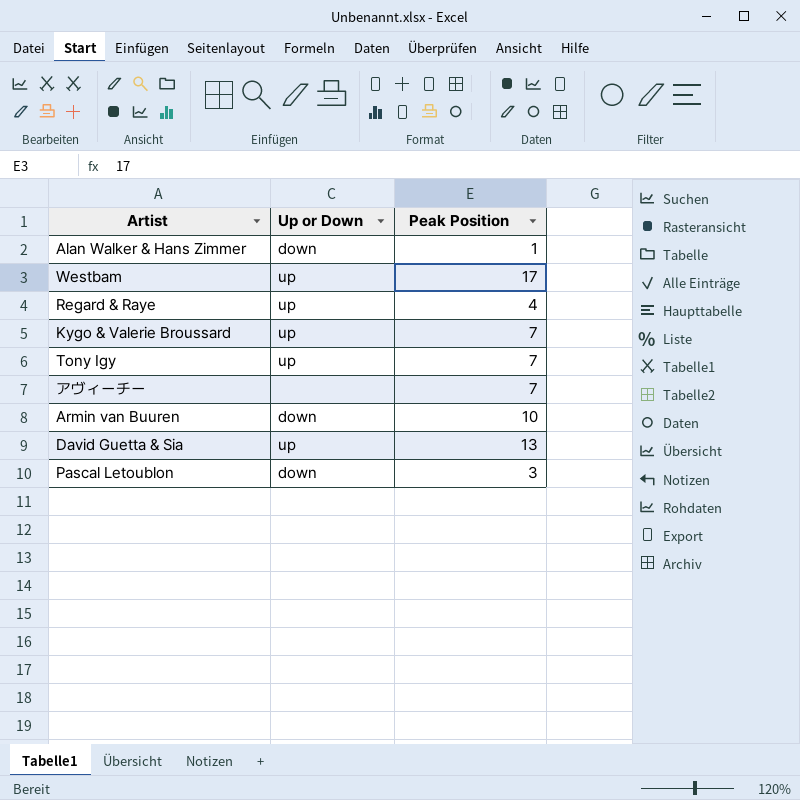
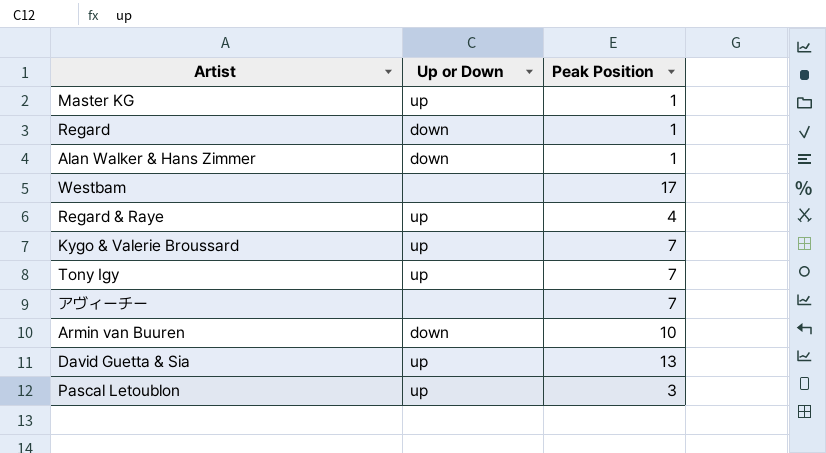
row Master KG: none -> up | 1
row Regard: none -> down | 1
Westbam | Up or Down: up -> none
Pascal Letoublon | Up or Down: down -> up

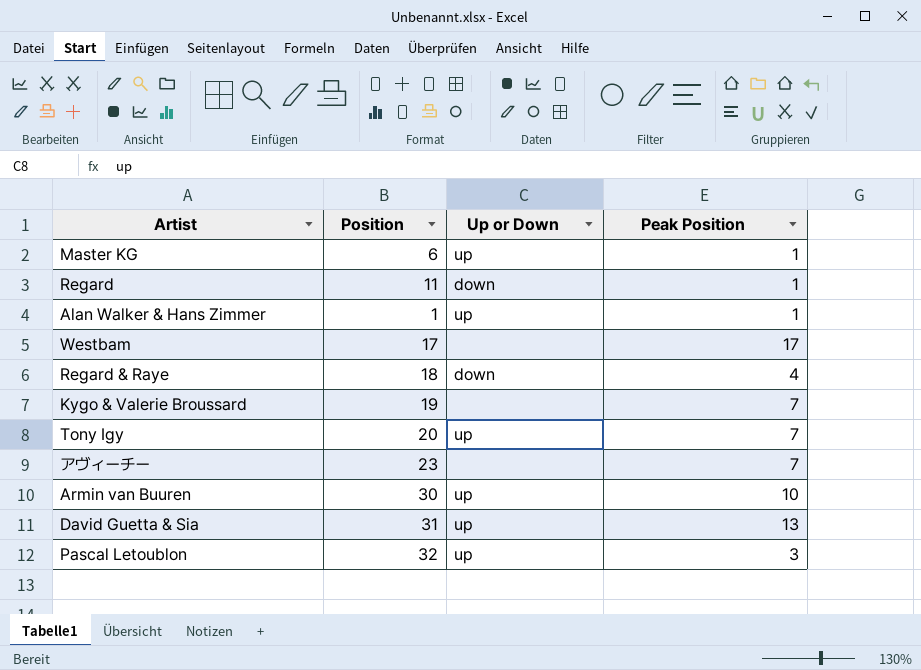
column Position | position: none -> 2
Alan Walker & Hans Zimmer | Up or Down: down -> up
Regard & Raye | Up or Down: up -> down
Kygo & Valerie Broussard | Up or Down: up -> none
Armin van Buuren | Up or Down: down -> up

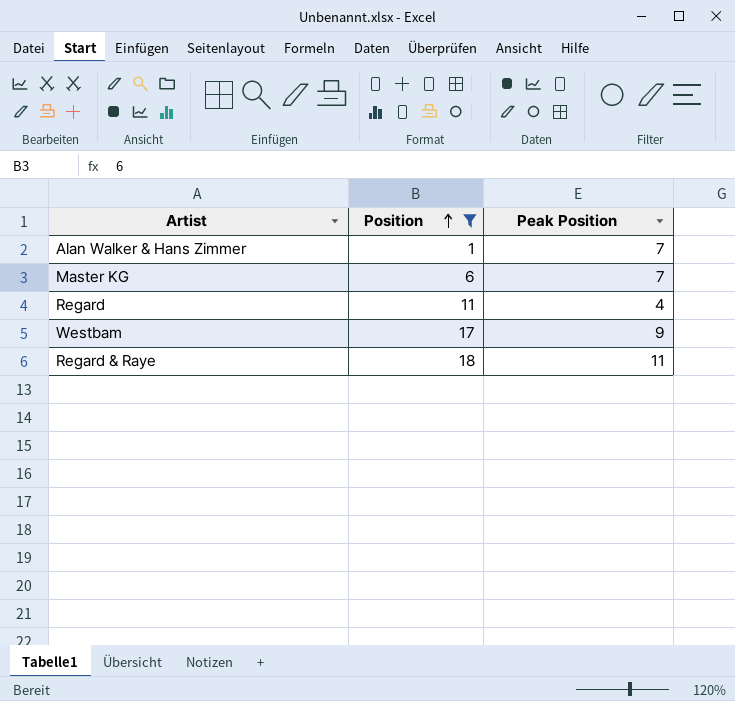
filter: none -> Position <= 18
row order: none -> Position ascending
column Up or Down | position: 3 -> none
Alan Walker & Hans Zimmer | Peak Position: 1 -> 7
Master KG | Peak Position: 1 -> 7
Regard | Peak Position: 1 -> 4
Westbam | Peak Position: 17 -> 9
Regard & Raye | Peak Position: 4 -> 11

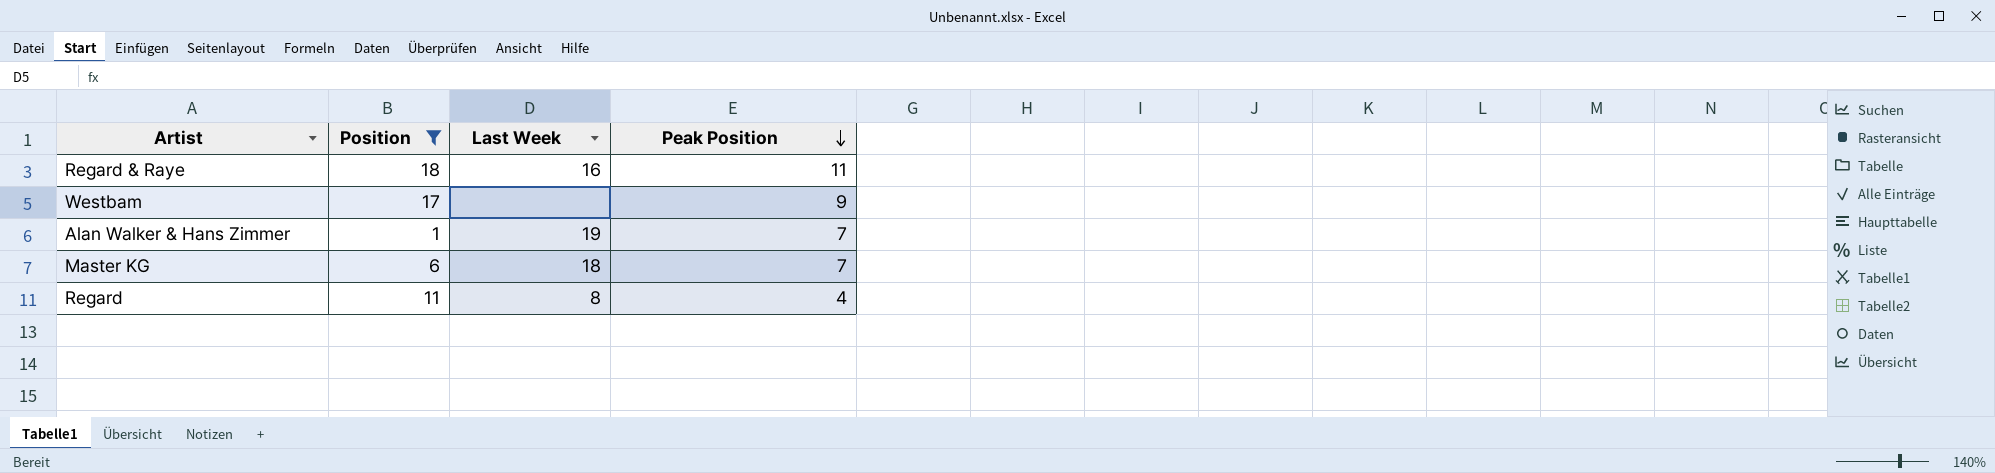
row order: Position ascending -> Peak Position descending
column Last Week | position: none -> 3

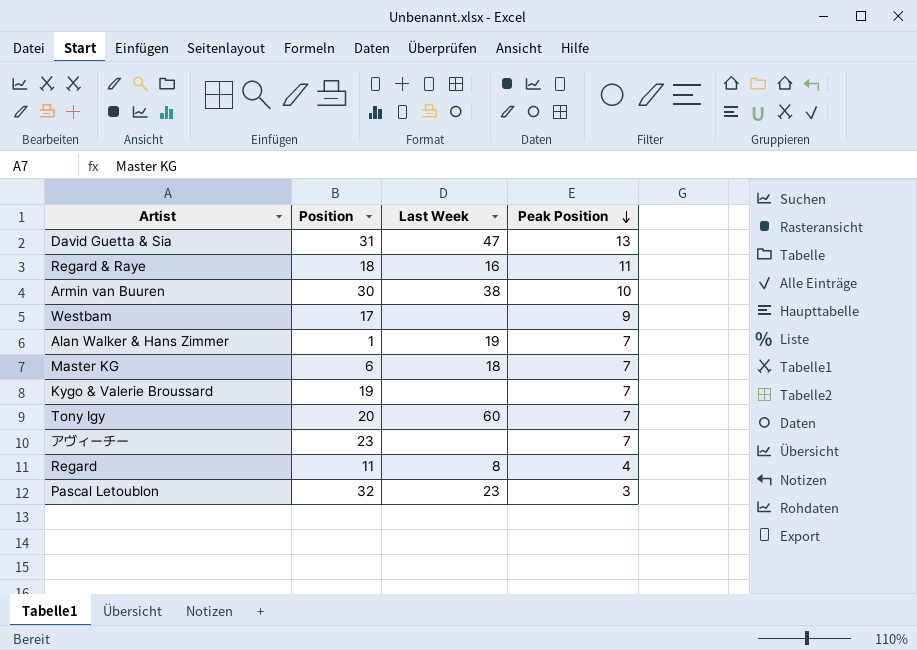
filter: Position <= 18 -> none

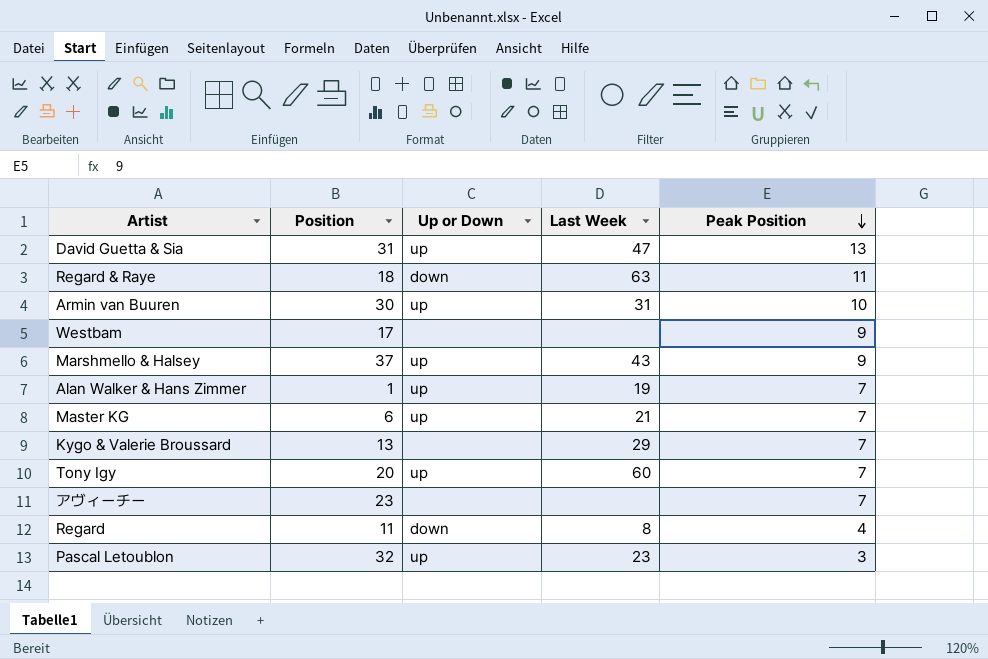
column Up or Down | position: none -> 3
Regard & Raye | Last Week: 16 -> 63
Armin van Buuren | Last Week: 38 -> 31
row Marshmello & Halsey: none -> 37 | up | 43 | 9
Master KG | Last Week: 18 -> 21
Kygo & Valerie Broussard | Position: 19 -> 13
Kygo & Valerie Broussard | Last Week: none -> 29

